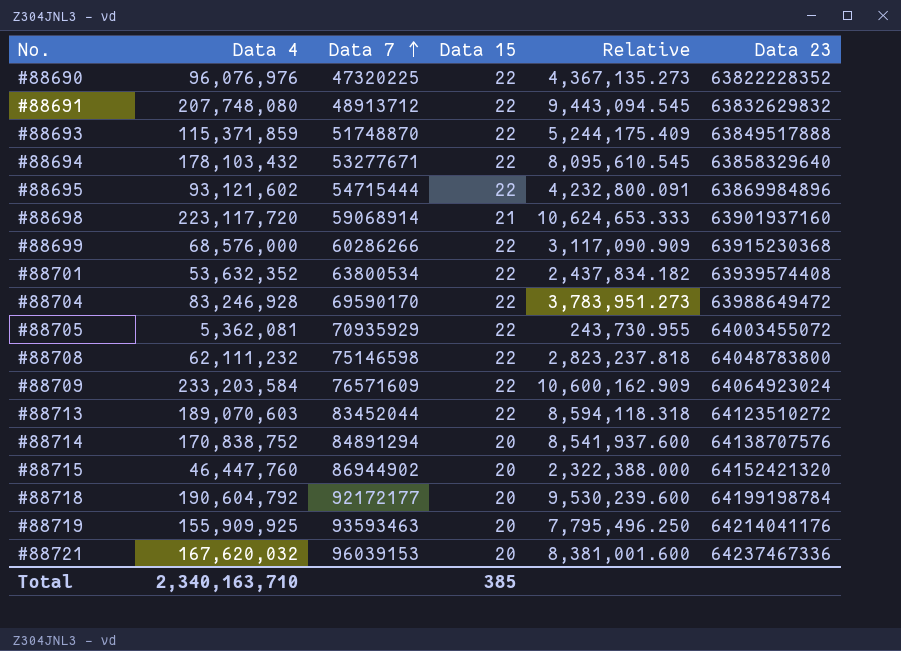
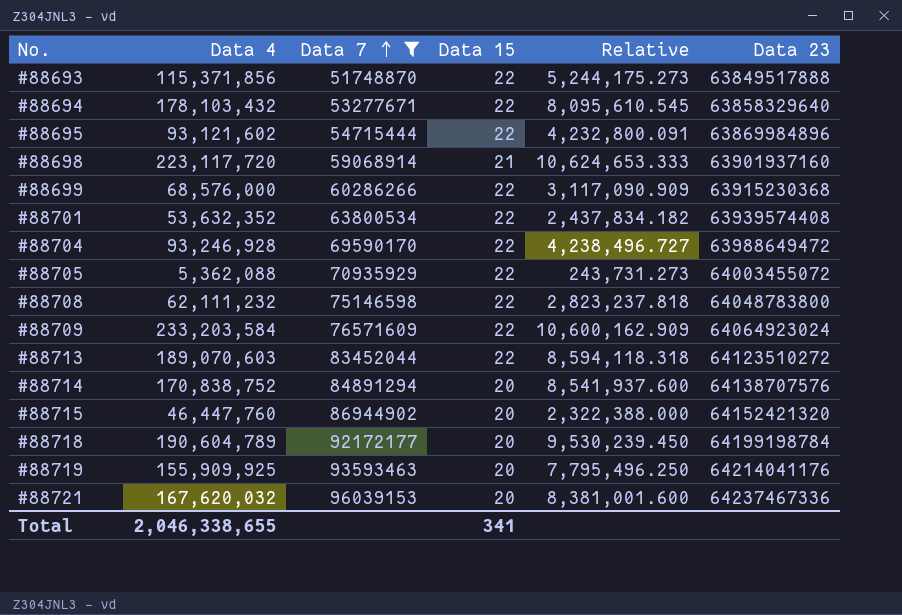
filter: none -> Data 7 >= 51748870
#88693 | Data 4: 115,371,859 -> 115,371,856
#88693 | Relative: 5,244,175.409 -> 5,244,175.273
#88704 | Data 4: 83,246,928 -> 93,246,928
#88704 | Relative: 3,783,951.273 -> 4,238,496.727
#88705 | Data 4: 5,362,081 -> 5,362,088
#88705 | Relative: 243,730.955 -> 243,731.273
#88718 | Data 4: 190,604,792 -> 190,604,789
#88718 | Relative: 9,530,239.600 -> 9,530,239.450
Total | Data 4: 2,340,163,710 -> 2,046,338,655
Total | Data 15: 385 -> 341

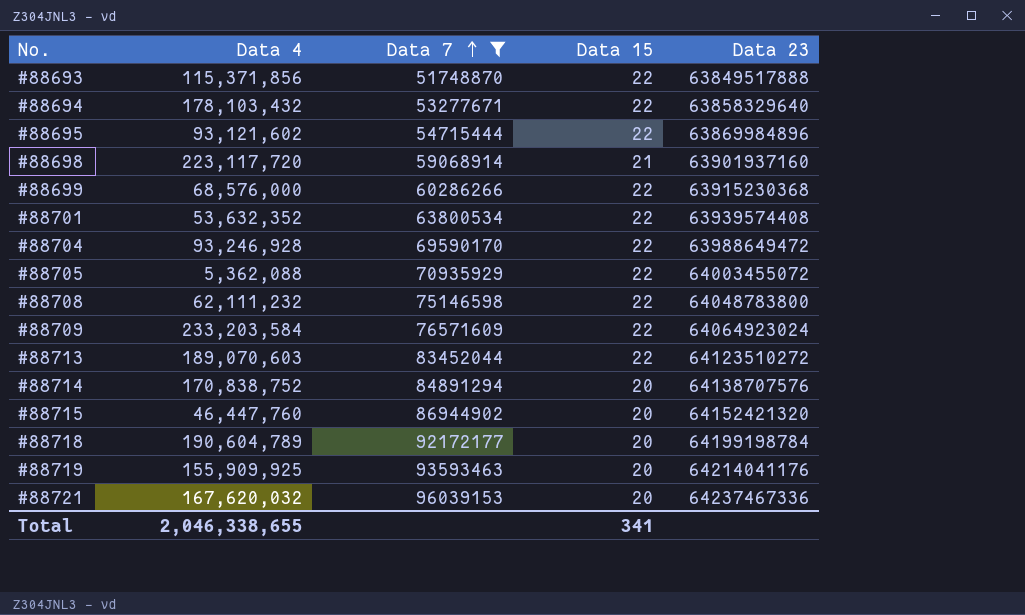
column Relative | formula: [Data 4] / [Data 15] -> none

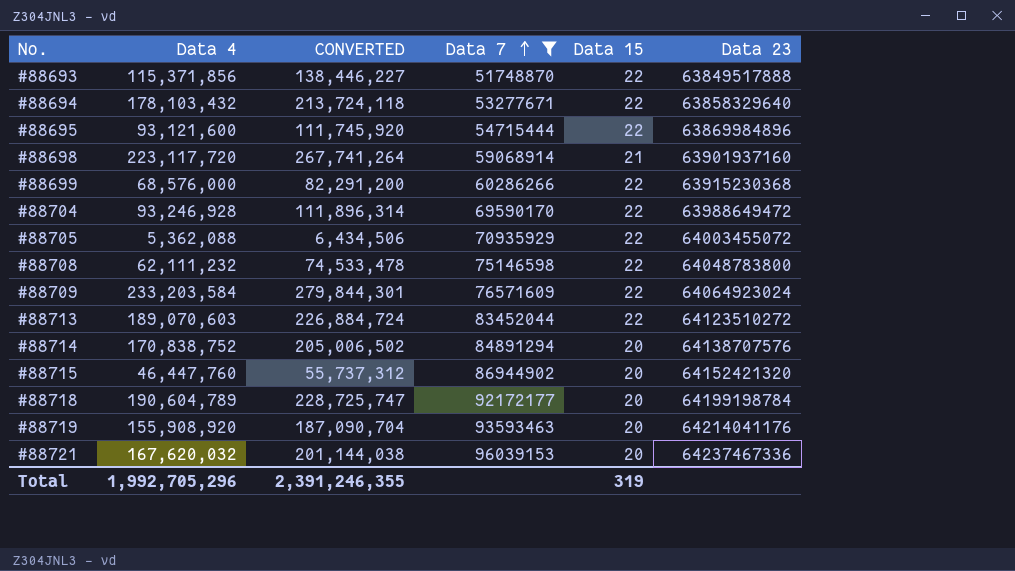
column CONVERTED | formula: none -> [Data 4] * 1.2
row #88701: 53,632,352 | 63800534 | 22 | 63939574408 -> none
#88695 | Data 4: 93,121,602 -> 93,121,600
#88719 | Data 4: 155,909,925 -> 155,908,920
Total | Data 4: 2,046,338,655 -> 1,992,705,296
Total | Data 15: 341 -> 319

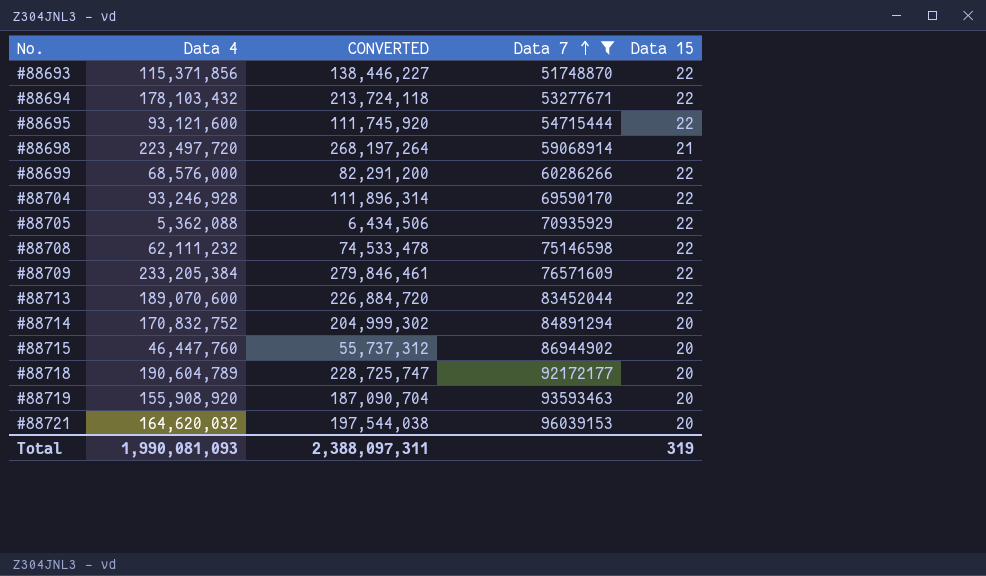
column Data 23 | position: 6 -> none
#88698 | Data 4: 223,117,720 -> 223,497,720
#88698 | CONVERTED: 267,741,264 -> 268,197,264
#88709 | Data 4: 233,203,584 -> 233,205,384
#88709 | CONVERTED: 279,844,301 -> 279,846,461
#88713 | Data 4: 189,070,603 -> 189,070,600
#88713 | CONVERTED: 226,884,724 -> 226,884,720
#88714 | Data 4: 170,838,752 -> 170,832,752
#88714 | CONVERTED: 205,006,502 -> 204,999,302
#88721 | Data 4: 167,620,032 -> 164,620,032
#88721 | CONVERTED: 201,144,038 -> 197,544,038
Total | Data 4: 1,992,705,296 -> 1,990,081,093
Total | CONVERTED: 2,391,246,355 -> 2,388,097,311

